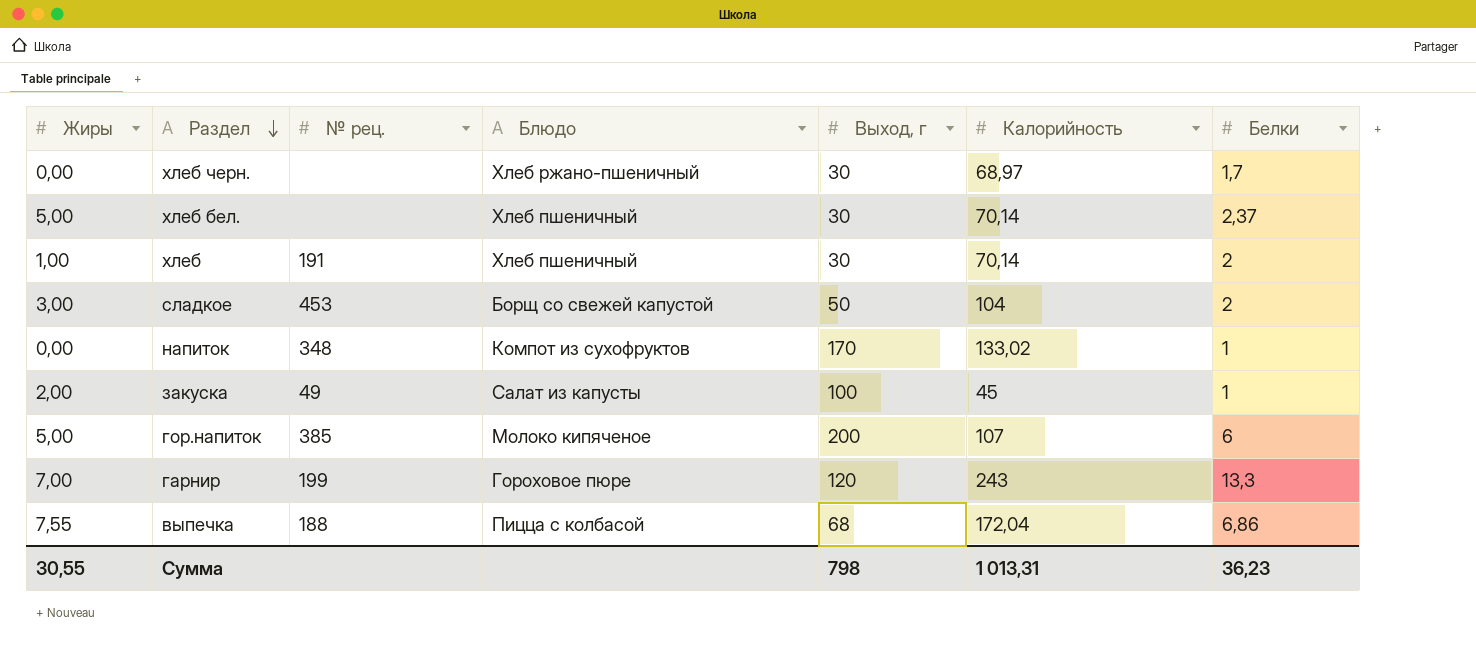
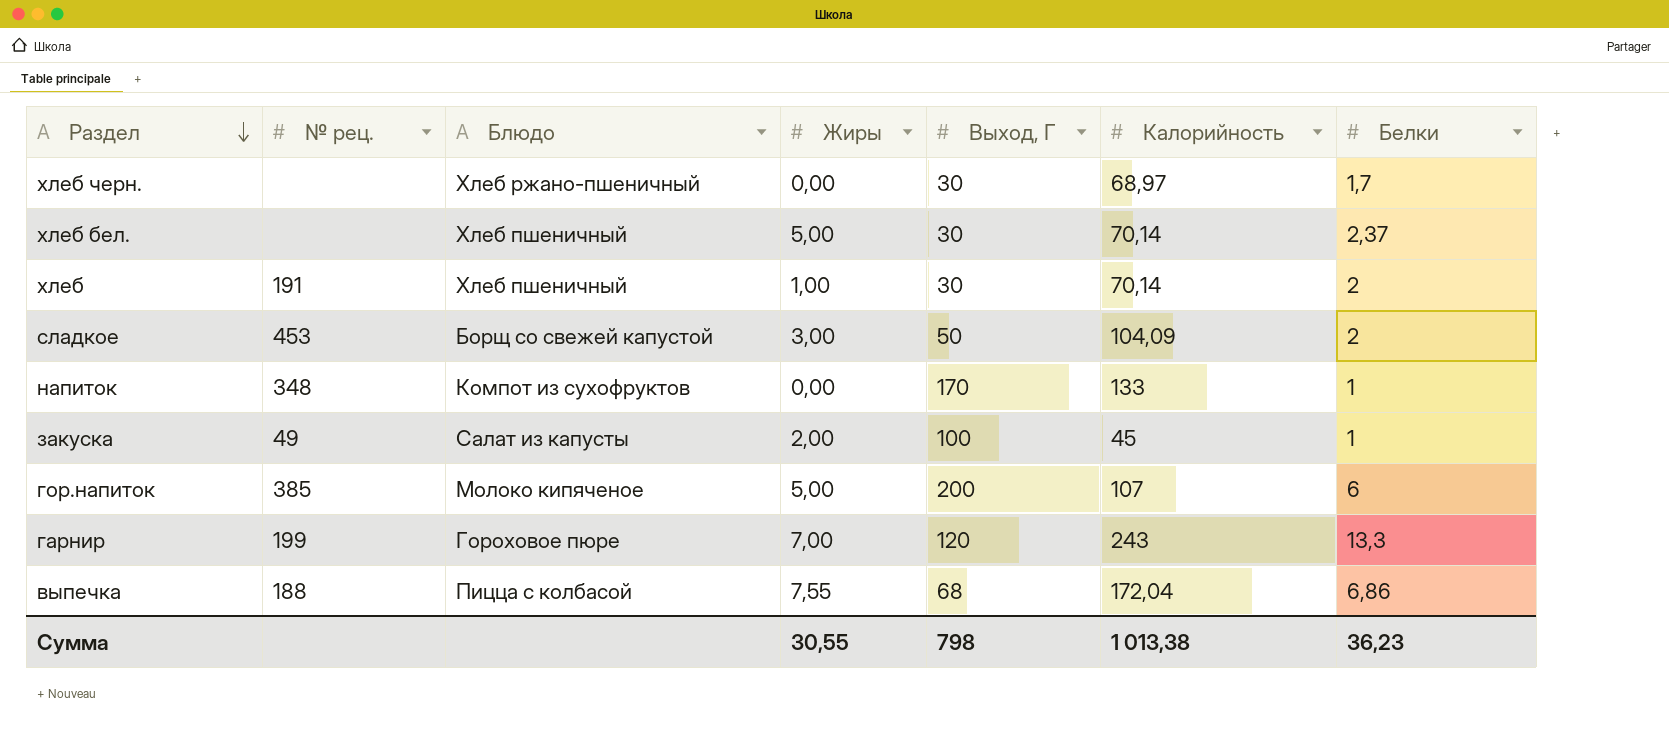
column Жиры | position: 1 -> 4
column name: Выход, г -> Выход, Г
сладкое | Калорийность: 104 -> 104,09
напиток | Калорийность: 133,02 -> 133
Сумма | Калорийность: 1 013,31 -> 1 013,38

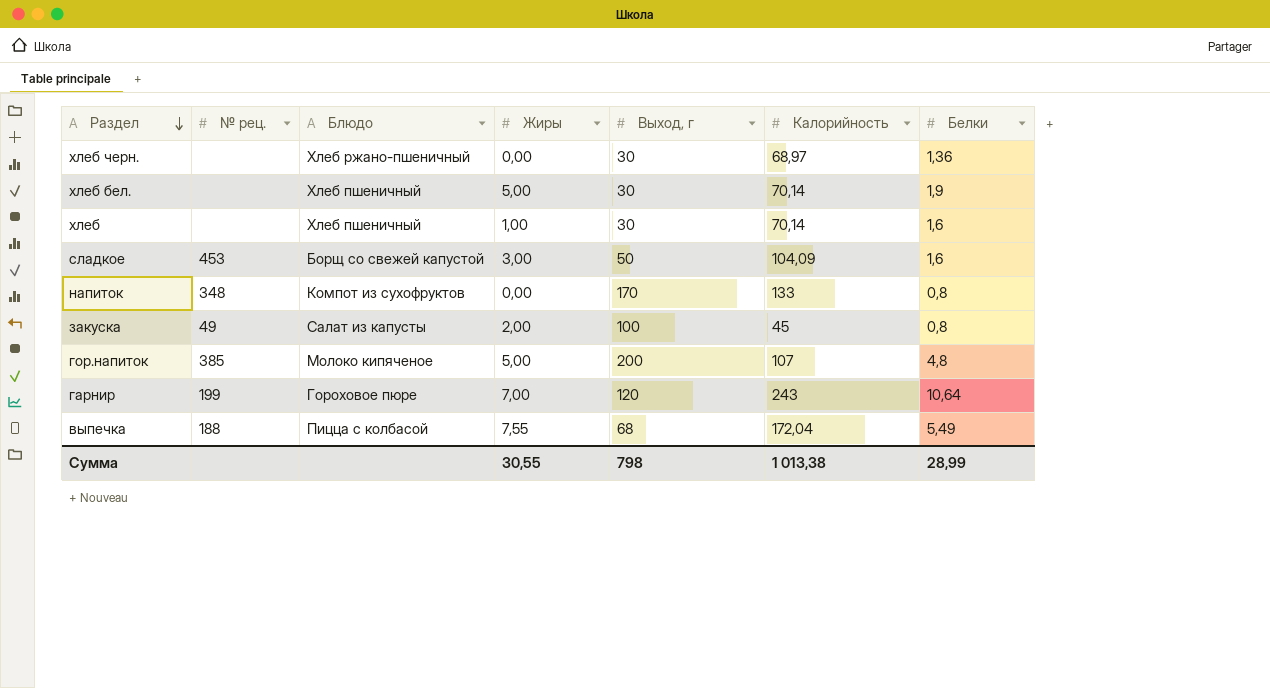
column name: Выход, Г -> Выход, г
хлеб черн. | Белки: 1,7 -> 1,36
хлеб бел. | Белки: 2,37 -> 1,9
хлеб | № рец.: 191 -> none
хлеб | Белки: 2 -> 1,6
сладкое | Белки: 2 -> 1,6
напиток | Белки: 1 -> 0,8
закуска | Белки: 1 -> 0,8
гор.напиток | Белки: 6 -> 4,8
гарнир | Белки: 13,3 -> 10,64
выпечка | Белки: 6,86 -> 5,49
Сумма | Белки: 36,23 -> 28,99

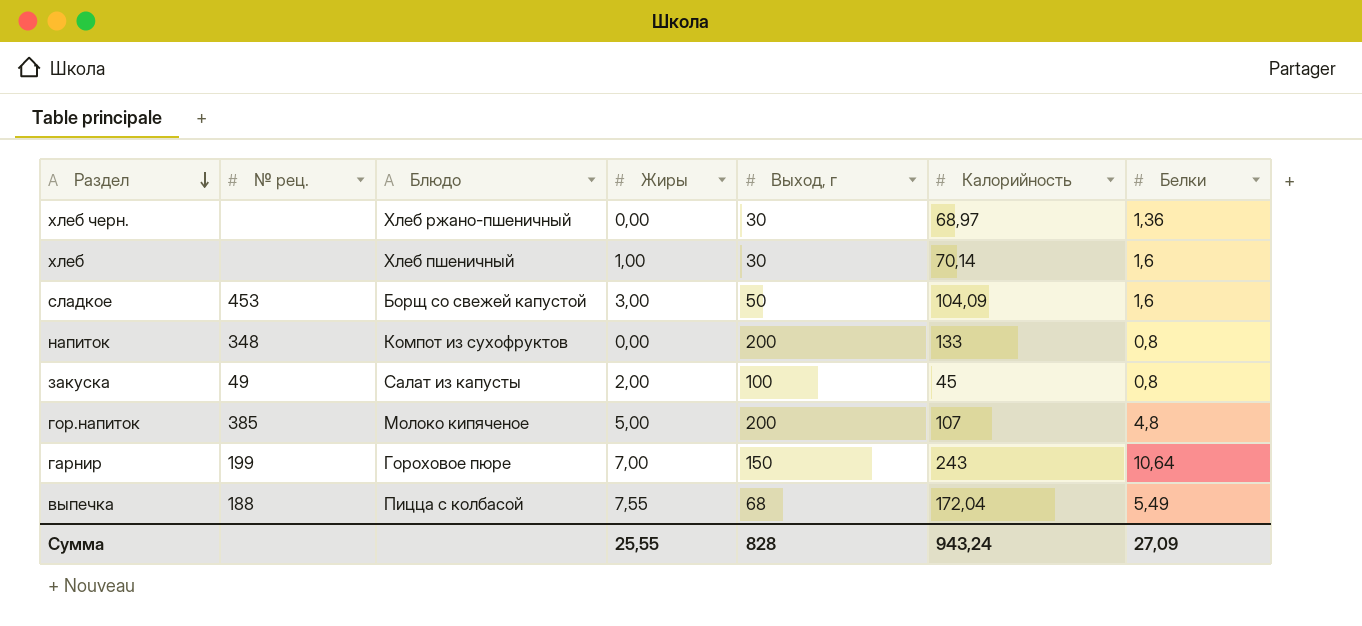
row хлеб бел.: none | Хлеб пшеничный | 5,00 | 30 | 70,14 | 1,9 -> none
напиток | Выход, г: 170 -> 200
гарнир | Выход, г: 120 -> 150
Сумма | Жиры: 30,55 -> 25,55
Сумма | Выход, г: 798 -> 828
Сумма | Калорийность: 1 013,38 -> 943,24
Сумма | Белки: 28,99 -> 27,09

